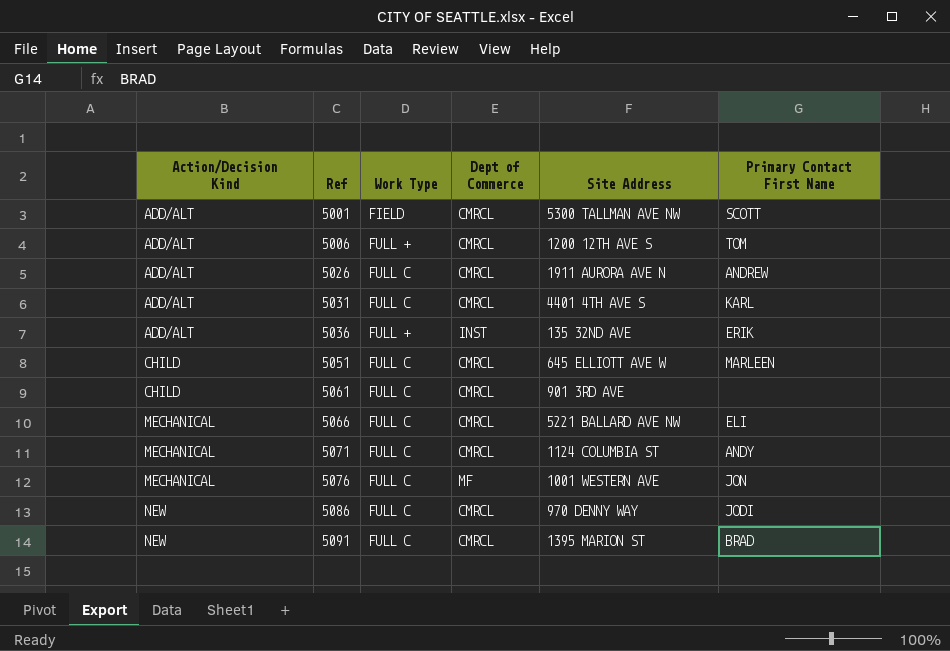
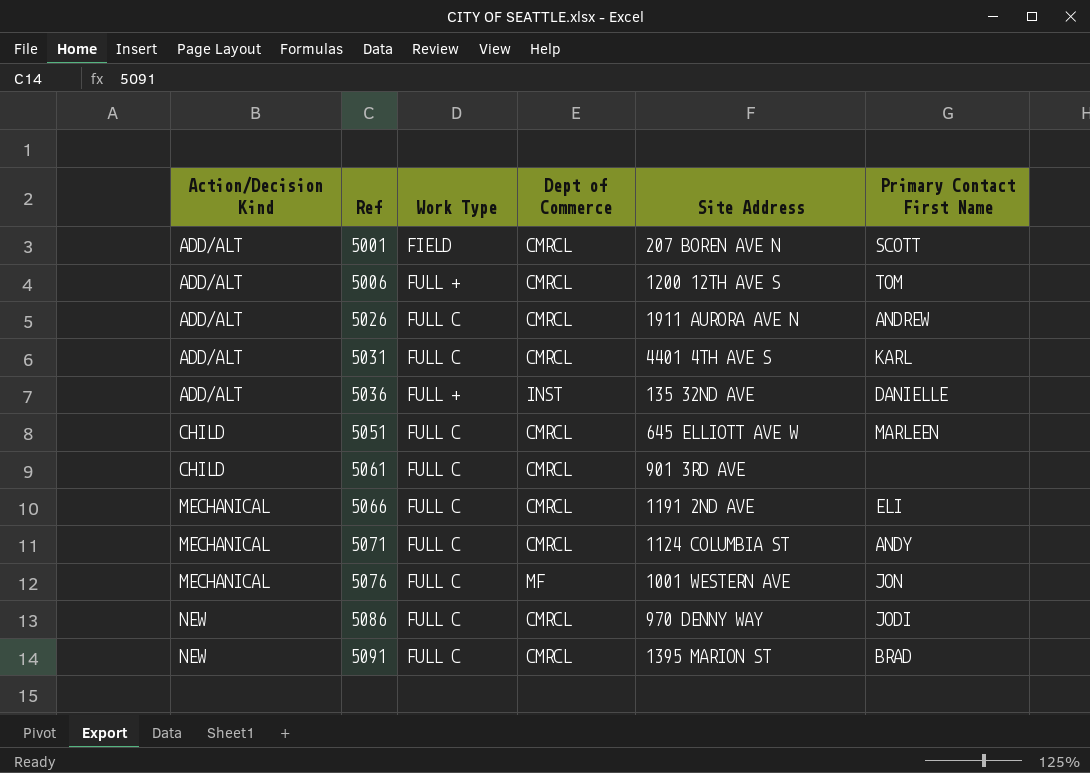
5001 | Site Address: 5300 TALLMAN AVE NW -> 207 BOREN AVE N
5036 | Primary Contact First Name: ERIK -> DANIELLE
5066 | Site Address: 5221 BALLARD AVE NW -> 1191 2ND AVE

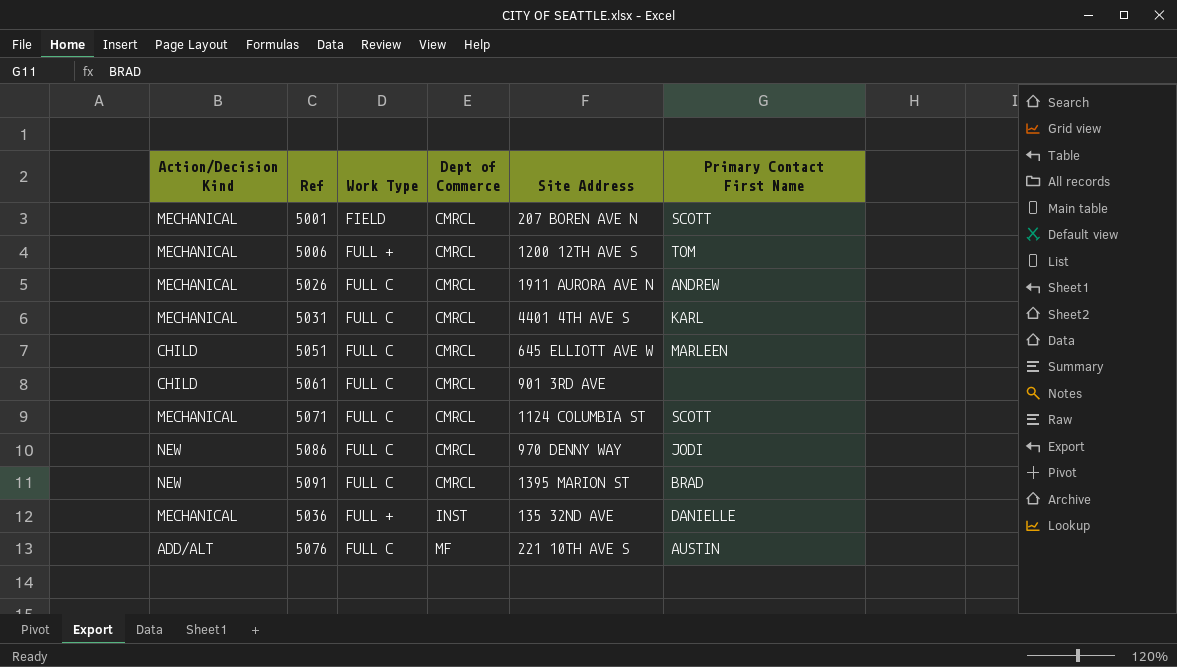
row order: Action/Decision Kind ascending -> Dept of Commerce ascending
row 5066: MECHANICAL | FULL C | CMRCL | 1191 2ND AVE | ELI -> none
5001 | Action/Decision Kind: ADD/ALT -> MECHANICAL
5006 | Action/Decision Kind: ADD/ALT -> MECHANICAL
5026 | Action/Decision Kind: ADD/ALT -> MECHANICAL
5031 | Action/Decision Kind: ADD/ALT -> MECHANICAL
5071 | Primary Contact First Name: ANDY -> SCOTT
5036 | Action/Decision Kind: ADD/ALT -> MECHANICAL
5076 | Action/Decision Kind: MECHANICAL -> ADD/ALT
5076 | Site Address: 1001 WESTERN AVE -> 221 10TH AVE S
5076 | Primary Contact First Name: JON -> AUSTIN

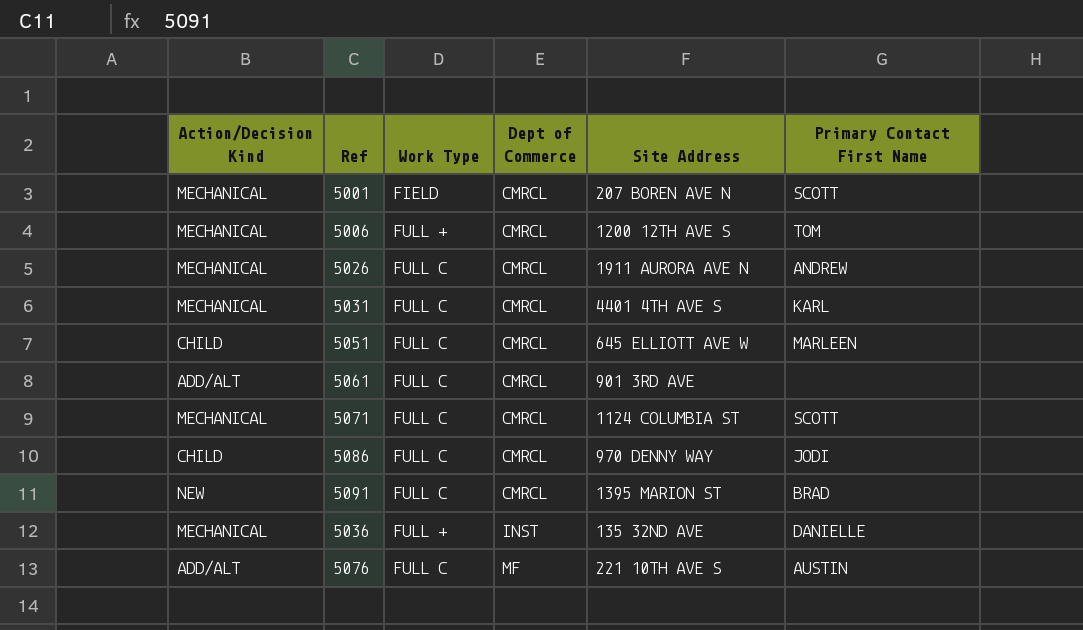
5061 | Action/Decision Kind: CHILD -> ADD/ALT
5086 | Action/Decision Kind: NEW -> CHILD

